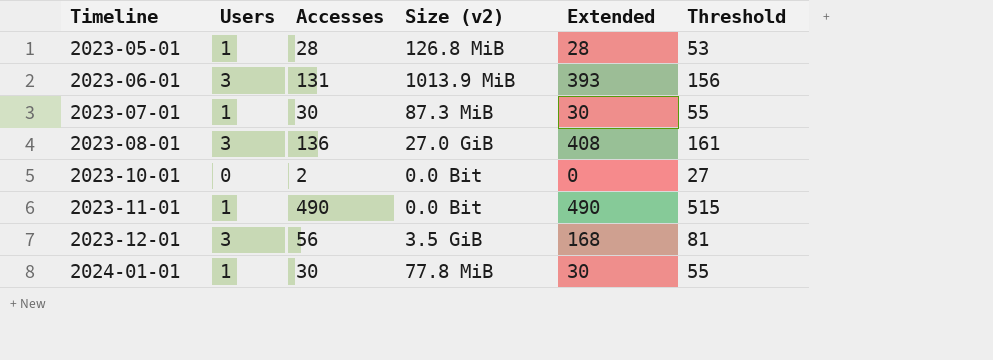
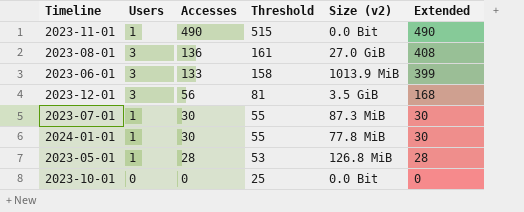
row order: Timeline ascending -> Accesses descending
column Threshold | position: 6 -> 4
2023-06-01 | Accesses: 131 -> 133
2023-06-01 | Threshold: 156 -> 158
2023-06-01 | Extended: 393 -> 399
2023-10-01 | Accesses: 2 -> 0
2023-10-01 | Threshold: 27 -> 25

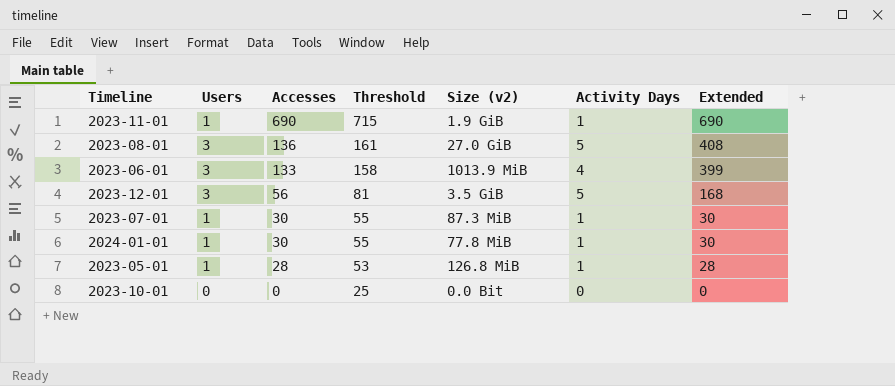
column Activity Days | position: none -> 6
2023-11-01 | Accesses: 490 -> 690
2023-11-01 | Threshold: 515 -> 715
2023-11-01 | Size (v2): 0.0 Bit -> 1.9 GiB
2023-11-01 | Extended: 490 -> 690

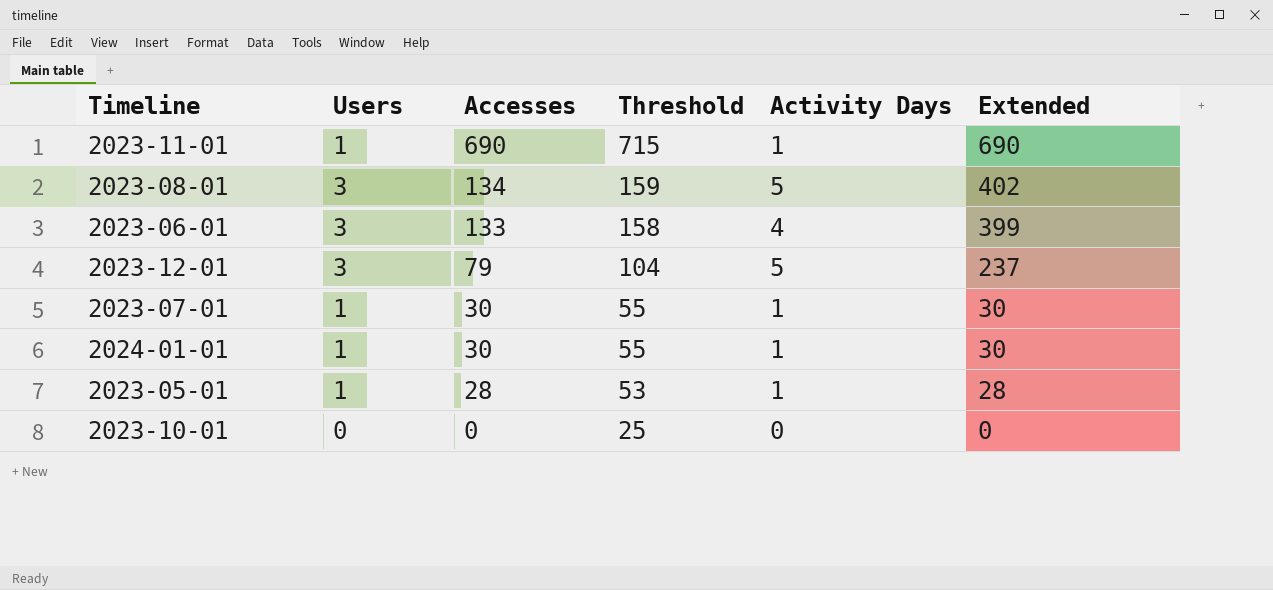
column Size (v2) | position: 5 -> none
2023-08-01 | Accesses: 136 -> 134
2023-08-01 | Threshold: 161 -> 159
2023-08-01 | Extended: 408 -> 402
2023-12-01 | Accesses: 56 -> 79
2023-12-01 | Threshold: 81 -> 104
2023-12-01 | Extended: 168 -> 237

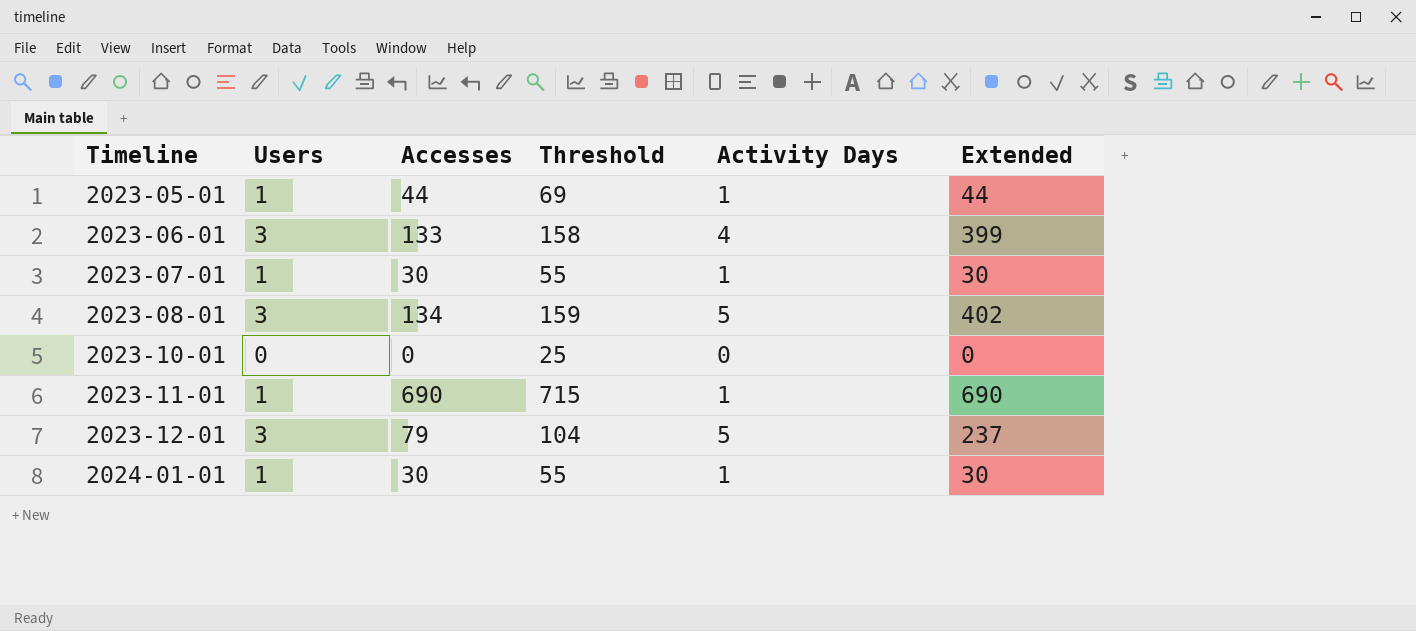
row order: Accesses descending -> Timeline ascending
2023-05-01 | Accesses: 28 -> 44
2023-05-01 | Threshold: 53 -> 69
2023-05-01 | Extended: 28 -> 44

